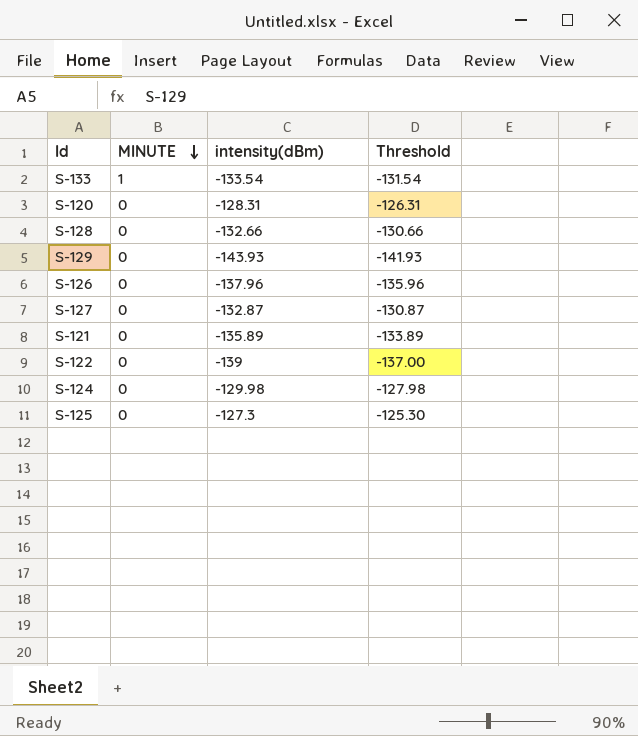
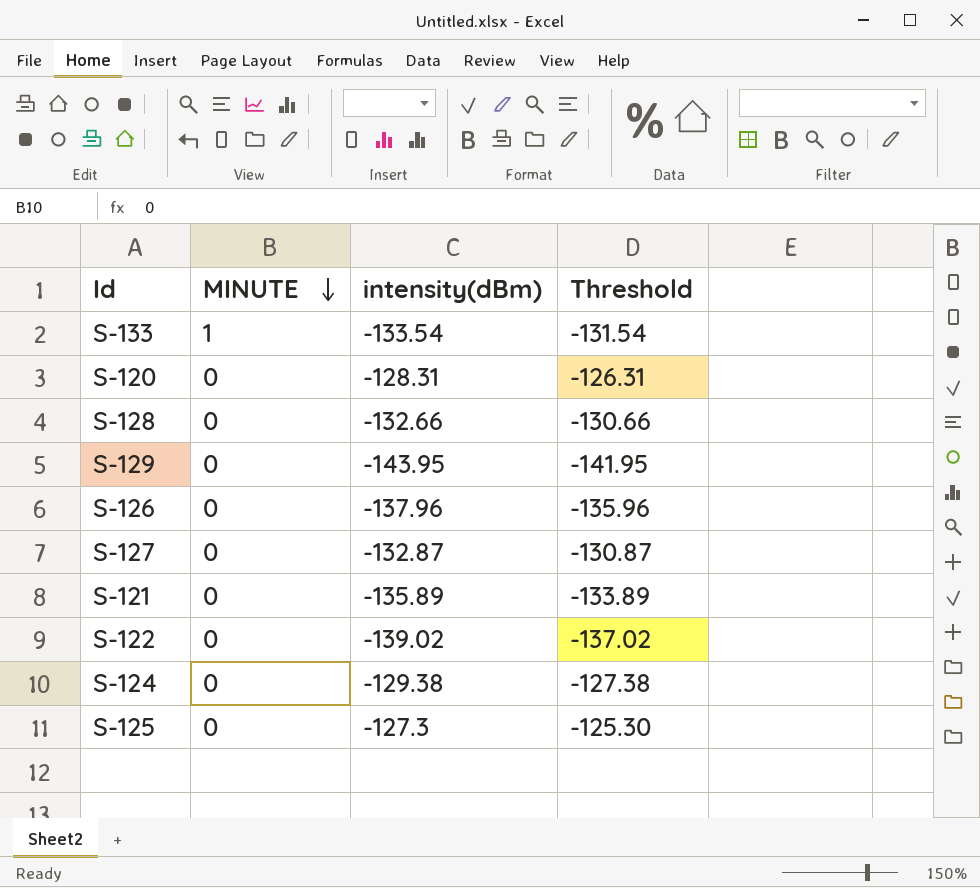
S-129 | intensity(dBm): -143.93 -> -143.95
S-129 | Threshold: -141.93 -> -141.95
S-122 | intensity(dBm): -139 -> -139.02
S-122 | Threshold: -137.00 -> -137.02
S-124 | intensity(dBm): -129.98 -> -129.38
S-124 | Threshold: -127.98 -> -127.38

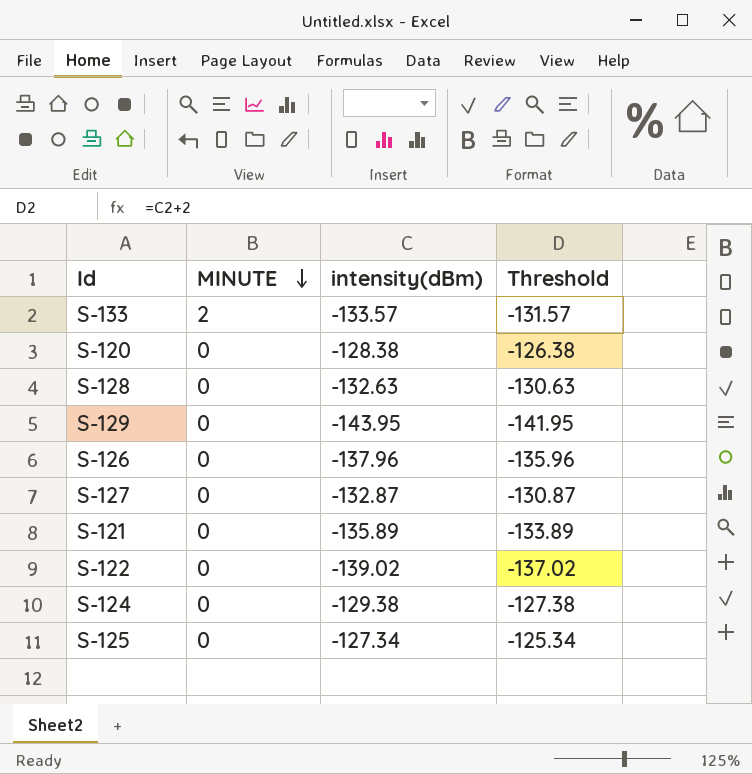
S-133 | MINUTE: 1 -> 2
S-133 | intensity(dBm): -133.54 -> -133.57
S-133 | Threshold: -131.54 -> -131.57
S-120 | intensity(dBm): -128.31 -> -128.38
S-120 | Threshold: -126.31 -> -126.38
S-128 | intensity(dBm): -132.66 -> -132.63
S-128 | Threshold: -130.66 -> -130.63
S-125 | intensity(dBm): -127.3 -> -127.34
S-125 | Threshold: -125.30 -> -125.34

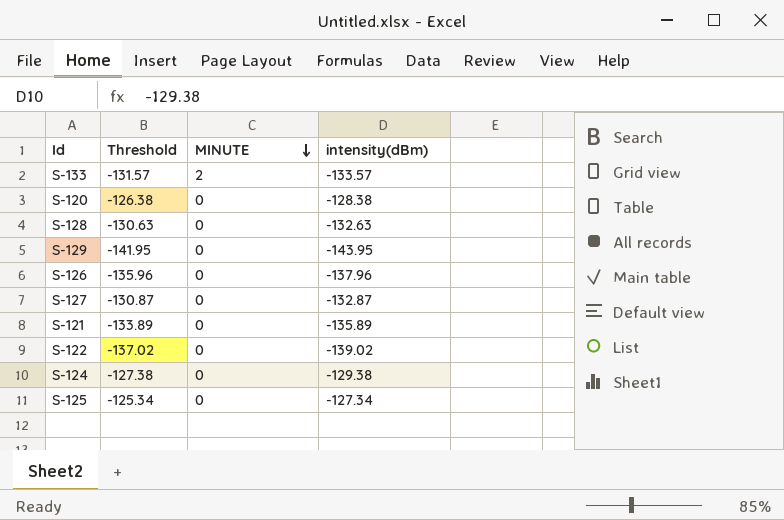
column Threshold | position: 4 -> 2

